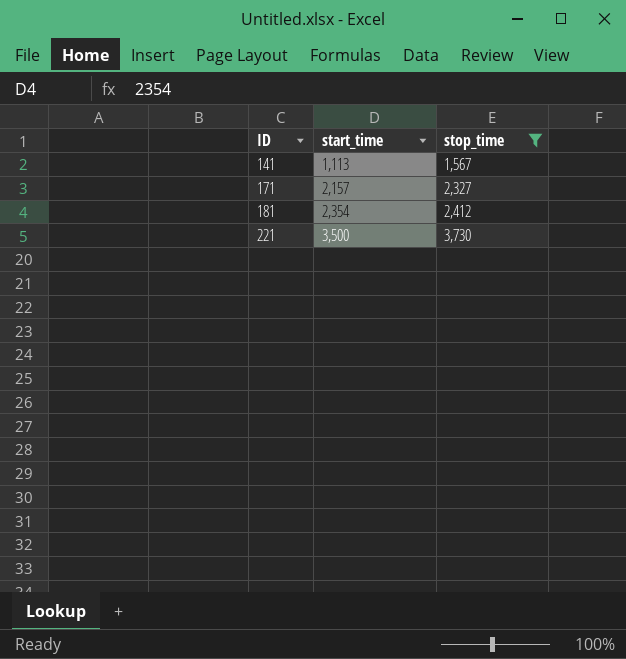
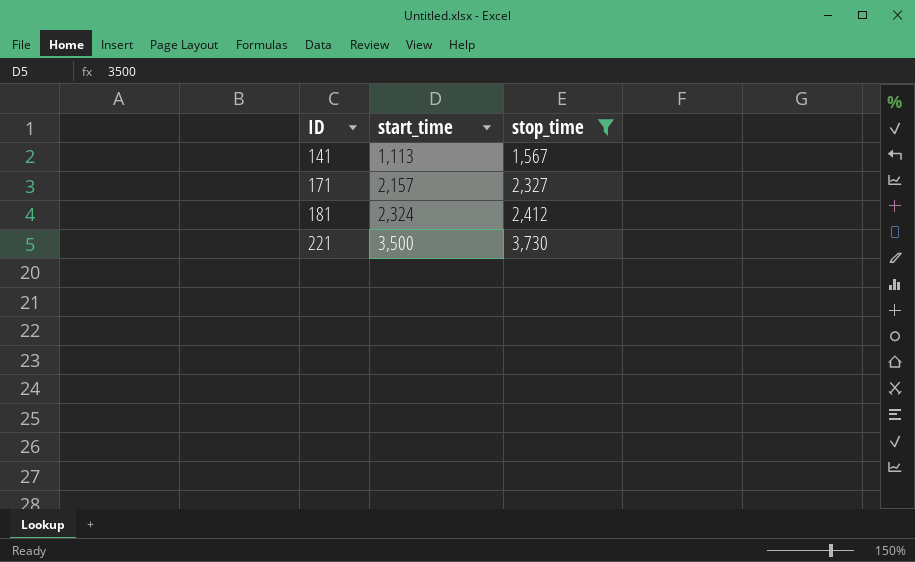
181 | start_time: 2,354 -> 2,324

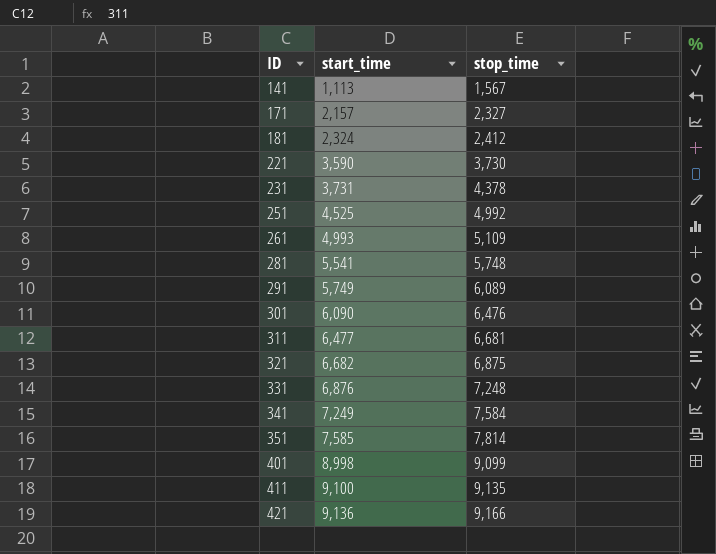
filter: stop_time <= 3,730 -> none
221 | start_time: 3,500 -> 3,590

